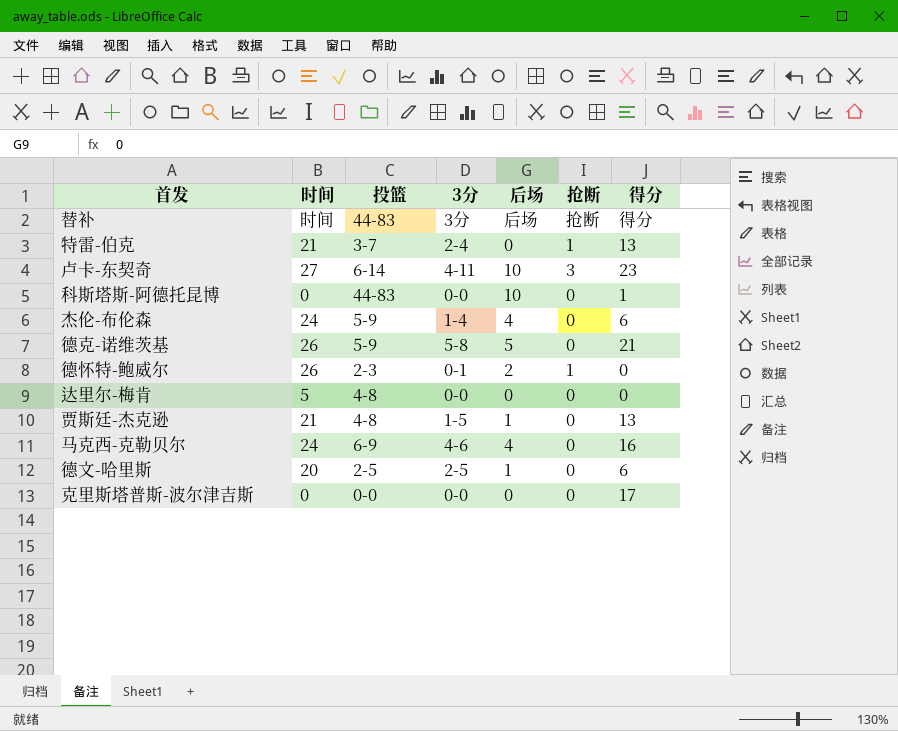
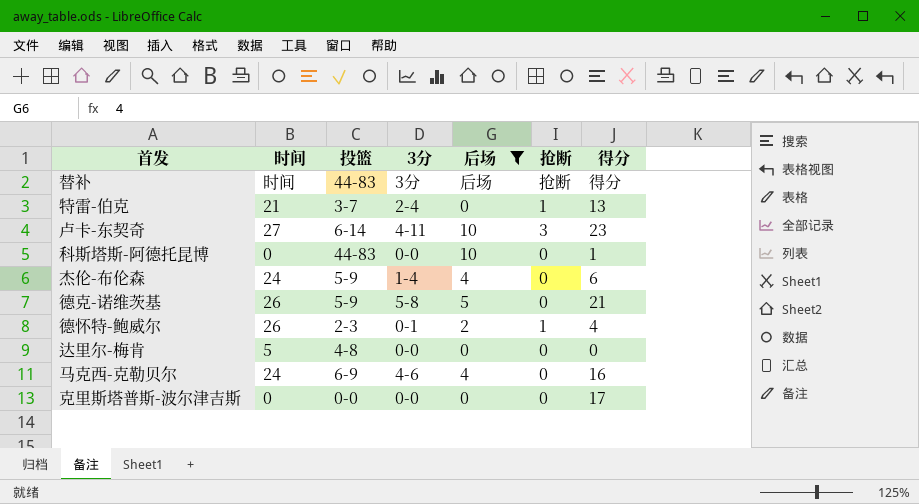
filter: none -> 后场 != 1
德怀特-鲍威尔 | 得分: 0 -> 4

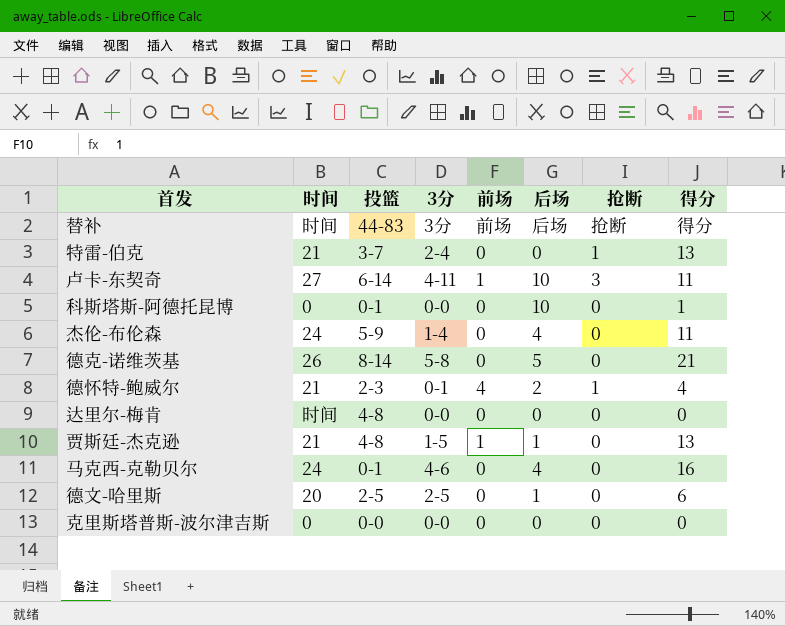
filter: 后场 != 1 -> none
column 前场 | position: none -> 5
卢卡-东契奇 | 得分: 23 -> 11
科斯塔斯-阿德托昆博 | 投篮: 44-83 -> 0-1
杰伦-布伦森 | 得分: 6 -> 11
德克-诺维茨基 | 投篮: 5-9 -> 8-14
德怀特-鲍威尔 | 时间: 26 -> 21
达里尔-梅肯 | 时间: 5 -> 时间
马克西-克勒贝尔 | 投篮: 6-9 -> 0-1
克里斯塔普斯-波尔津吉斯 | 得分: 17 -> 0

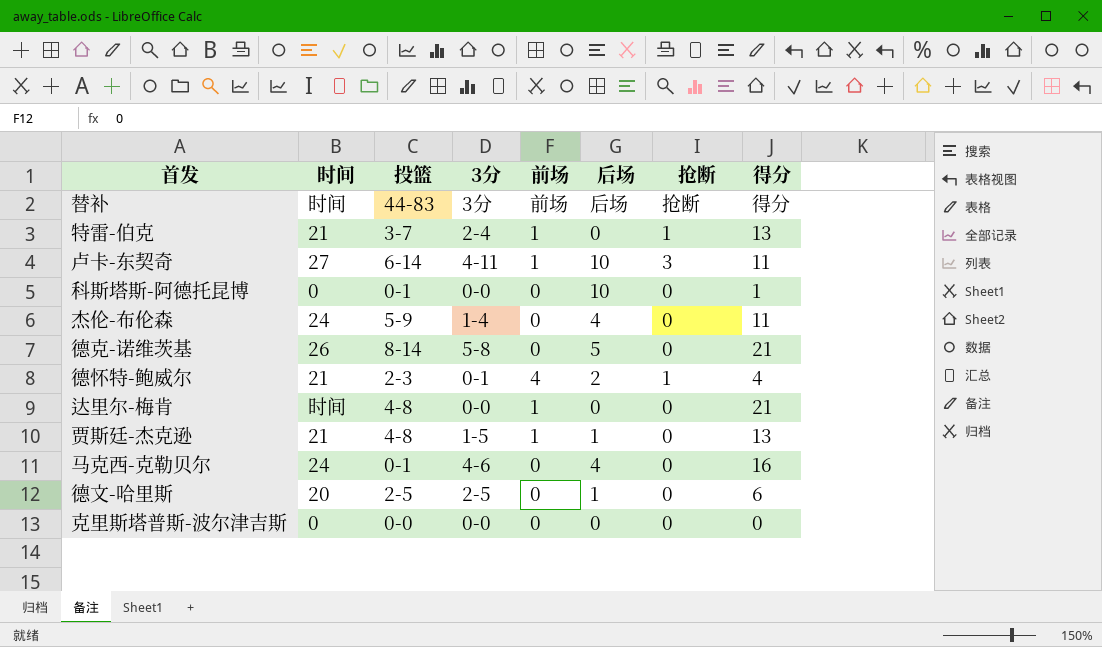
特雷-伯克 | 前场: 0 -> 1
达里尔-梅肯 | 前场: 0 -> 1
达里尔-梅肯 | 得分: 0 -> 21

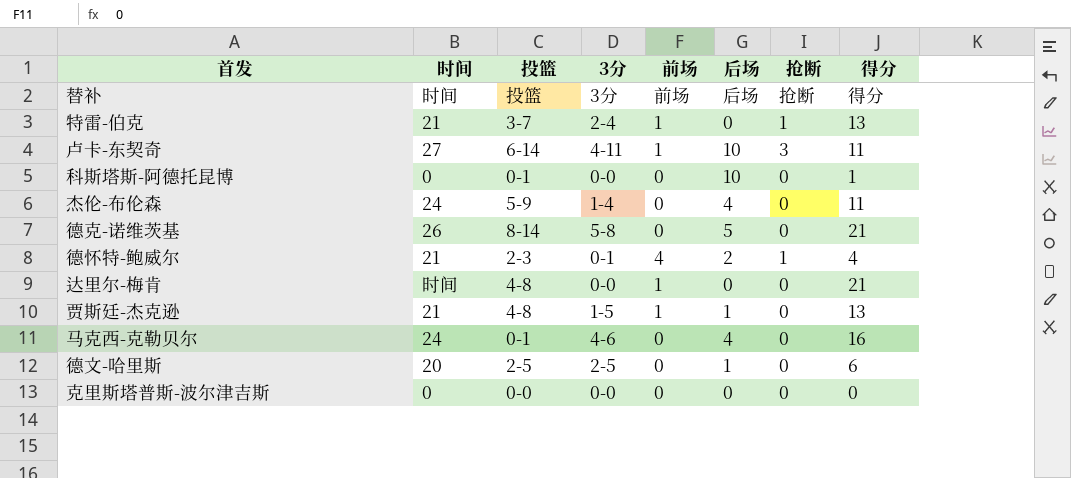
替补 | 投篮: 44-83 -> 投篮

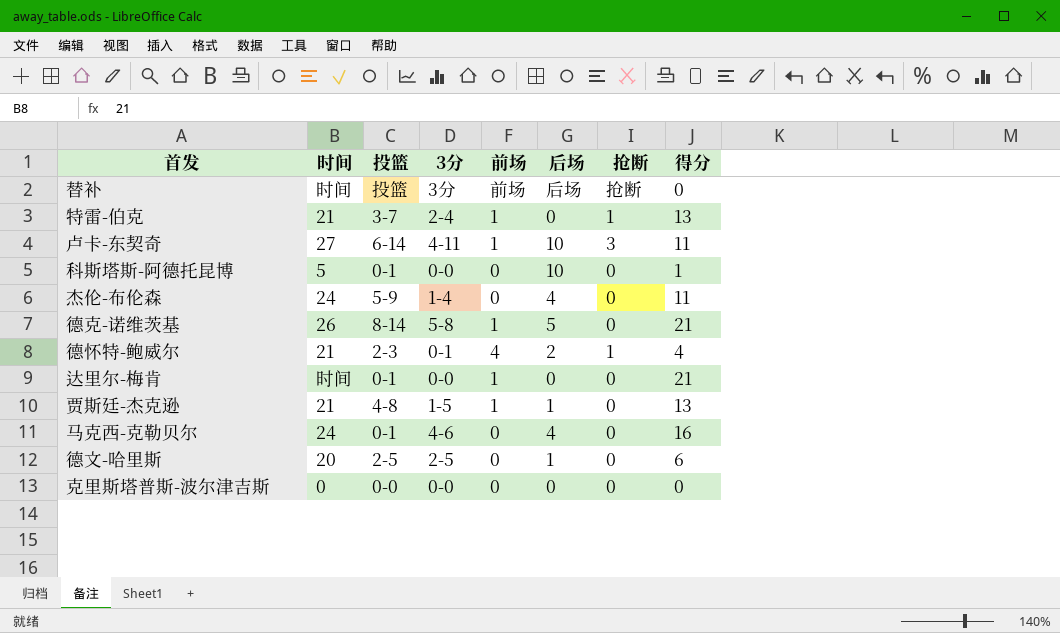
替补 | 得分: 得分 -> 0
科斯塔斯-阿德托昆博 | 时间: 0 -> 5
德克-诺维茨基 | 前场: 0 -> 1
达里尔-梅肯 | 投篮: 4-8 -> 0-1

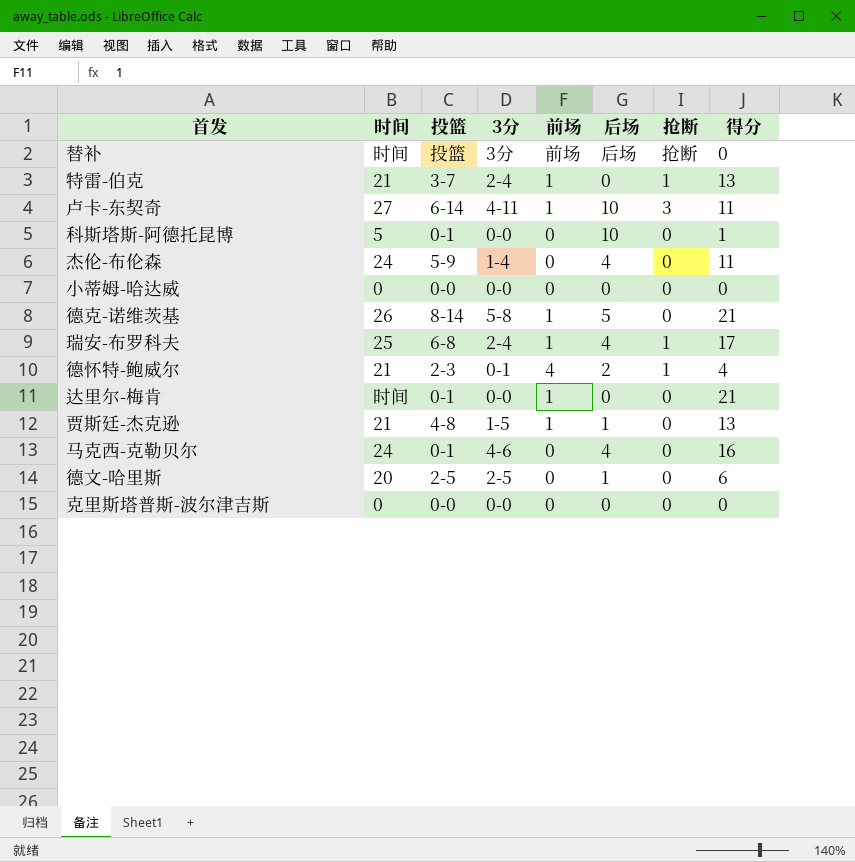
row 小蒂姆-哈达威: none -> 0 | 0-0 | 0-0 | 0 | 0 | 0 | 0
row 瑞安-布罗科夫: none -> 25 | 6-8 | 2-4 | 1 | 4 | 1 | 17

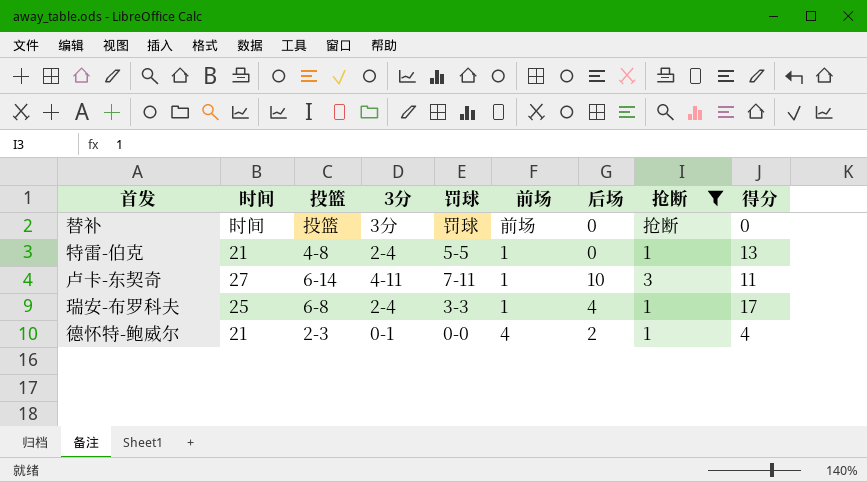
filter: none -> 抢断 != 0
column 罚球 | position: none -> 5
替补 | 后场: 后场 -> 0
特雷-伯克 | 投篮: 3-7 -> 4-8

